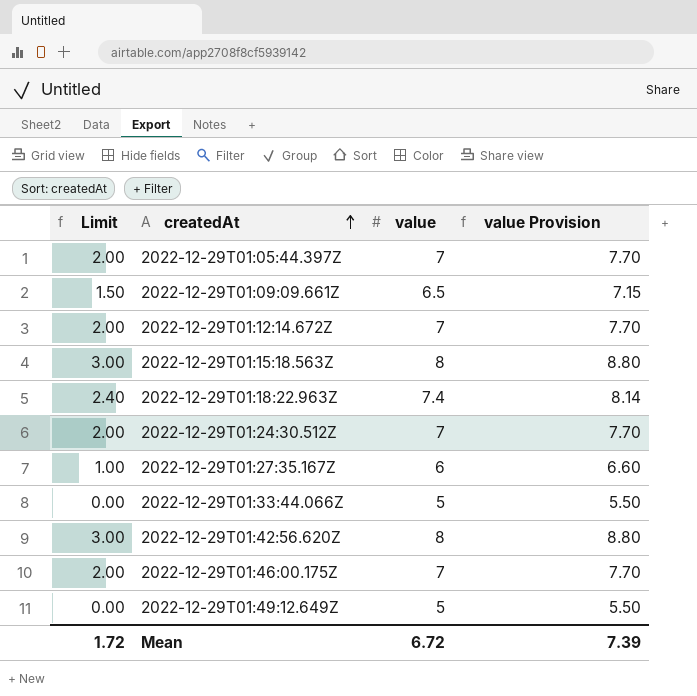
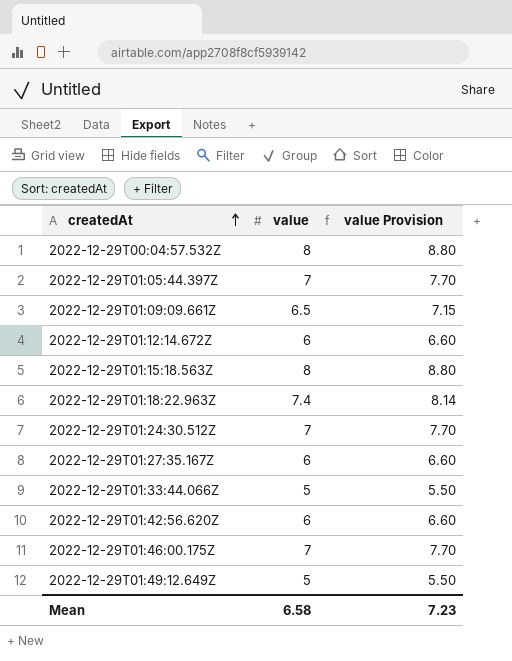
column Limit | formula: [value] - 5 -> none
row 2022-12-29T00:04:57.532Z: none -> 8 | 8.80
2022-12-29T01:12:14.672Z | value: 7 -> 6
2022-12-29T01:12:14.672Z | value Provision: 7.70 -> 6.60
2022-12-29T01:42:56.620Z | value: 8 -> 6
2022-12-29T01:42:56.620Z | value Provision: 8.80 -> 6.60
Mean | value: 6.72 -> 6.58
Mean | value Provision: 7.39 -> 7.23

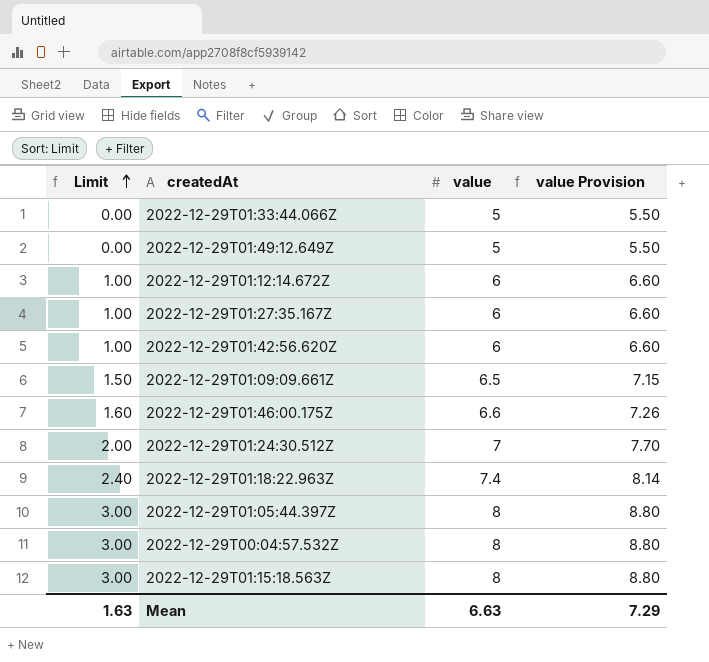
row order: createdAt ascending -> Limit ascending
column Limit | formula: none -> [value] - 5
2022-12-29T01:46:00.175Z | value: 7 -> 6.6
2022-12-29T01:46:00.175Z | value Provision: 7.70 -> 7.26
2022-12-29T01:05:44.397Z | value: 7 -> 8
2022-12-29T01:05:44.397Z | value Provision: 7.70 -> 8.80
Mean | value: 6.58 -> 6.63
Mean | value Provision: 7.23 -> 7.29

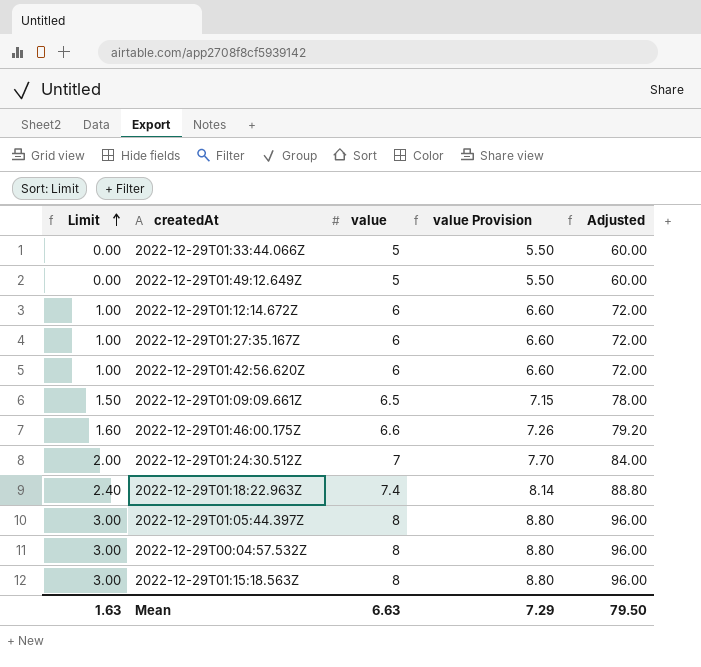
column Adjusted | formula: none -> [value] * 12

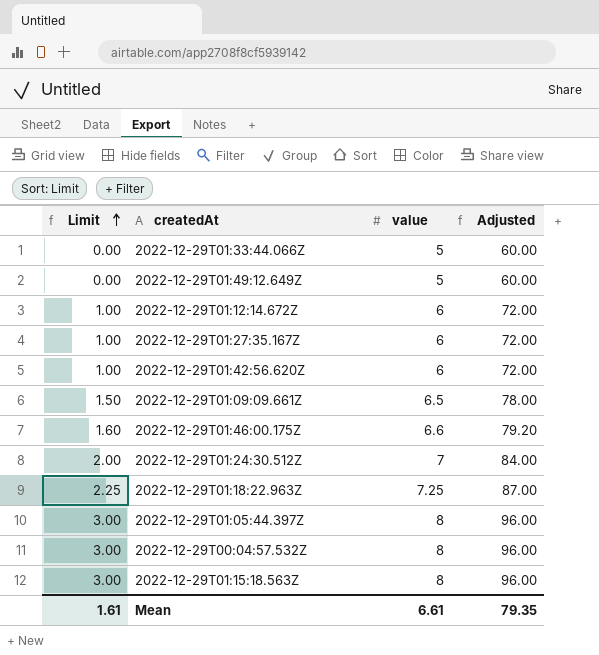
column value Provision | formula: [value] * 1.1 -> none
2022-12-29T01:18:22.963Z | Limit: 2.40 -> 2.25
2022-12-29T01:18:22.963Z | value: 7.4 -> 7.25
2022-12-29T01:18:22.963Z | Adjusted: 88.80 -> 87.00
Mean | Limit: 1.63 -> 1.61
Mean | value: 6.63 -> 6.61
Mean | Adjusted: 79.50 -> 79.35

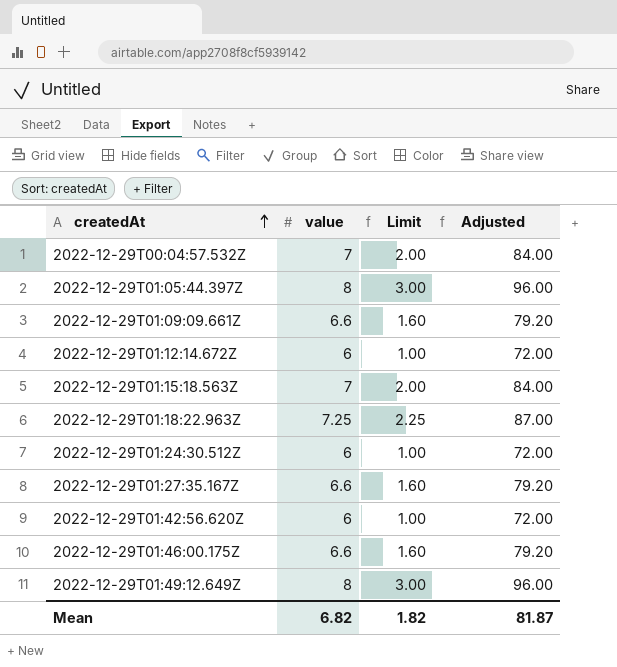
row order: Limit ascending -> createdAt ascending
column Limit | position: 1 -> 3
row 2022-12-29T01:33:44.066Z: 0.00 | 5 | 60.00 -> none
2022-12-29T00:04:57.532Z | value: 8 -> 7
2022-12-29T00:04:57.532Z | Limit: 3.00 -> 2.00
2022-12-29T00:04:57.532Z | Adjusted: 96.00 -> 84.00
2022-12-29T01:09:09.661Z | value: 6.5 -> 6.6
2022-12-29T01:09:09.661Z | Limit: 1.50 -> 1.60
2022-12-29T01:09:09.661Z | Adjusted: 78.00 -> 79.20
2022-12-29T01:15:18.563Z | value: 8 -> 7
2022-12-29T01:15:18.563Z | Limit: 3.00 -> 2.00
2022-12-29T01:15:18.563Z | Adjusted: 96.00 -> 84.00
2022-12-29T01:24:30.512Z | value: 7 -> 6
2022-12-29T01:24:30.512Z | Limit: 2.00 -> 1.00
2022-12-29T01:24:30.512Z | Adjusted: 84.00 -> 72.00
2022-12-29T01:27:35.167Z | value: 6 -> 6.6
2022-12-29T01:27:35.167Z | Limit: 1.00 -> 1.60
2022-12-29T01:27:35.167Z | Adjusted: 72.00 -> 79.20
2022-12-29T01:49:12.649Z | value: 5 -> 8
2022-12-29T01:49:12.649Z | Limit: 0.00 -> 3.00
2022-12-29T01:49:12.649Z | Adjusted: 60.00 -> 96.00
Mean | value: 6.61 -> 6.82
Mean | Limit: 1.61 -> 1.82
Mean | Adjusted: 79.35 -> 81.87

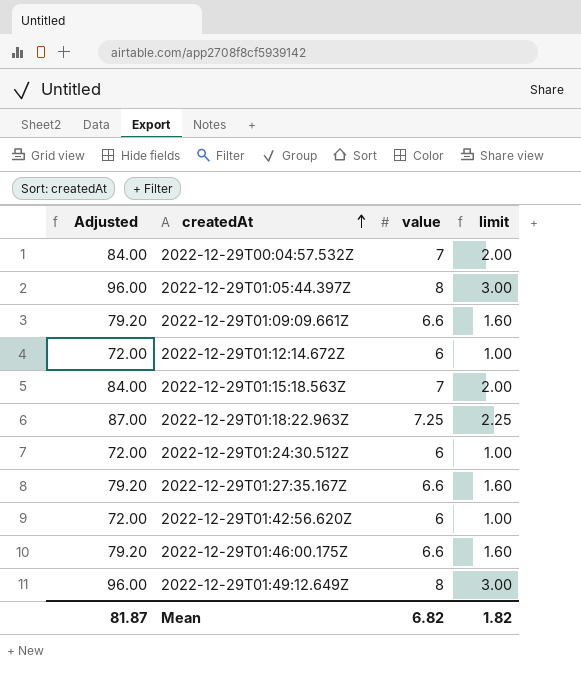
column Adjusted | position: 4 -> 1
column name: Limit -> limit

